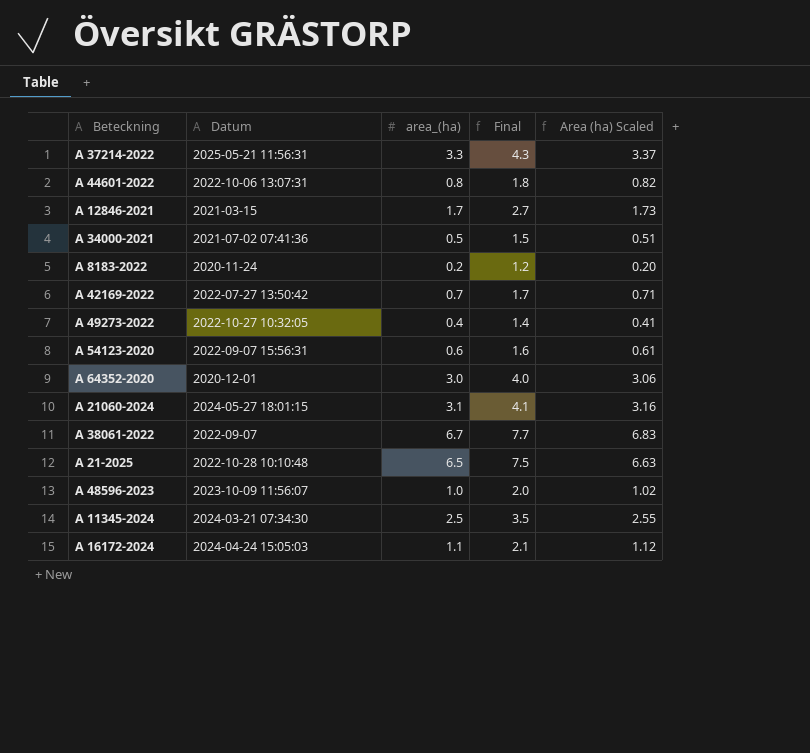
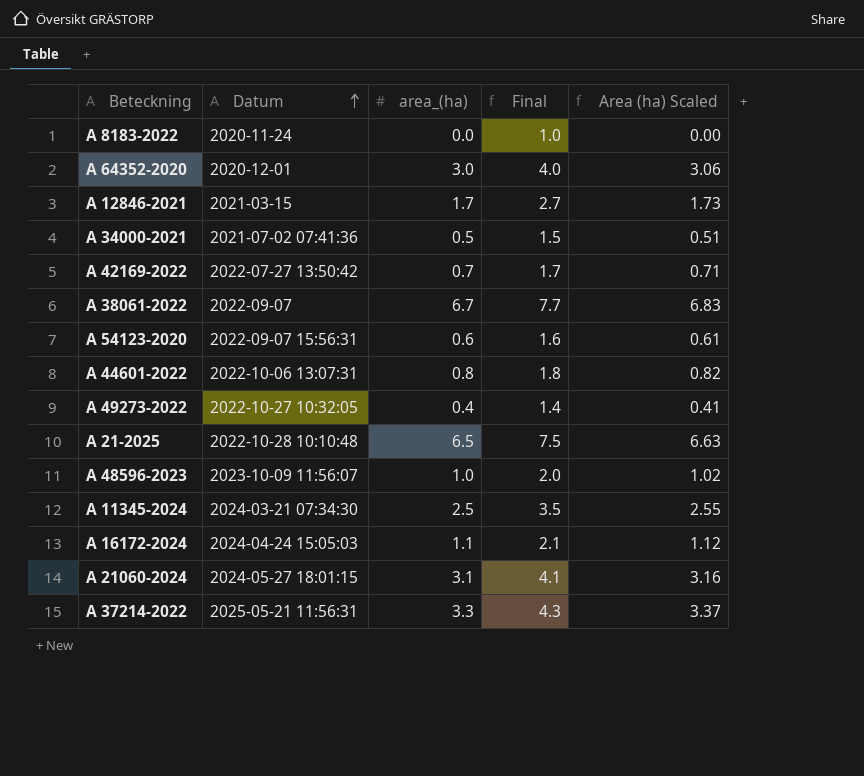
row order: none -> Datum ascending
A 8183-2022 | area_(ha): 0.2 -> 0.0
A 8183-2022 | Final: 1.2 -> 1.0
A 8183-2022 | Area (ha) Scaled: 0.20 -> 0.00

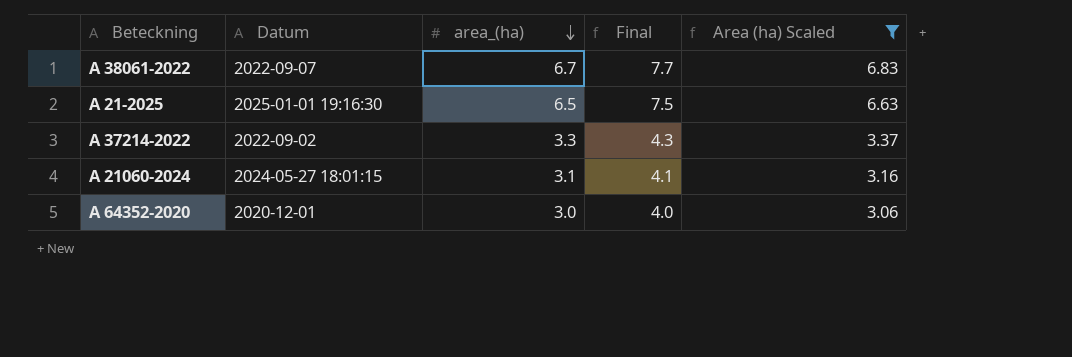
filter: none -> Area (ha) Scaled >= 3.06
row order: Datum ascending -> area_(ha) descending
A 21-2025 | Datum: 2022-10-28 10:10:48 -> 2025-01-01 19:16:30
A 37214-2022 | Datum: 2025-05-21 11:56:31 -> 2022-09-02

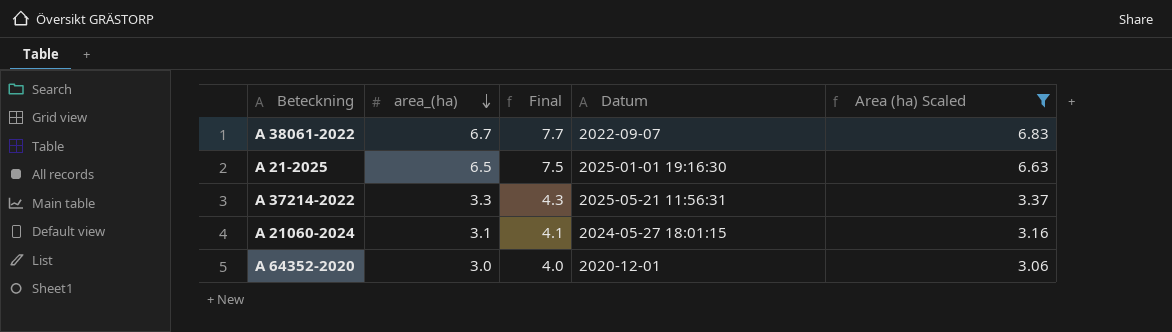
column Datum | position: 2 -> 4
A 37214-2022 | Datum: 2022-09-02 -> 2025-05-21 11:56:31

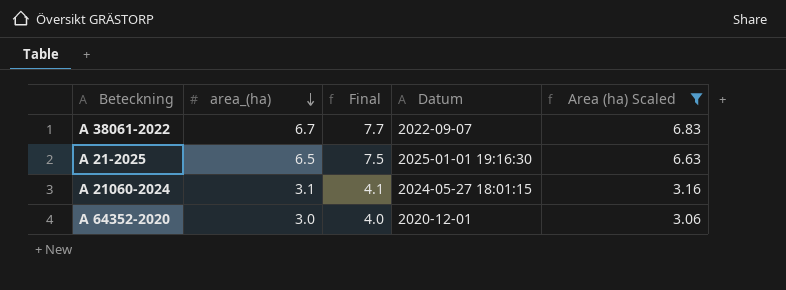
row A 37214-2022: 3.3 | 4.3 | 2025-05-21 11:56:31 | 3.37 -> none

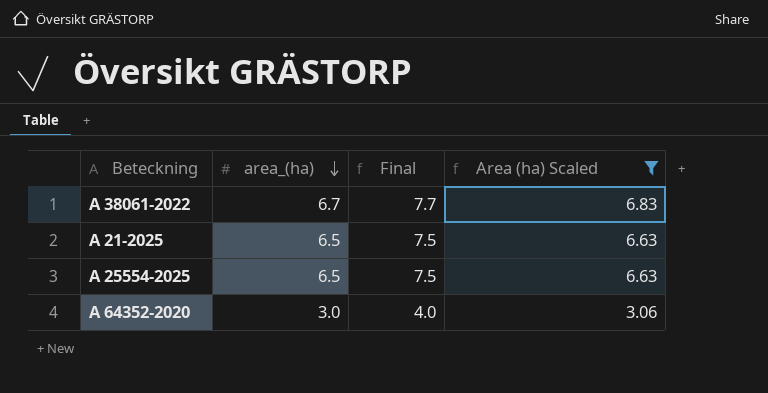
column Datum | position: 4 -> none
row A 21060-2024: 3.1 | 4.1 | 2024-05-27 18:01:15 | 3.16 -> none
row A 25554-2025: none -> 6.5 | 7.5 | 6.63

